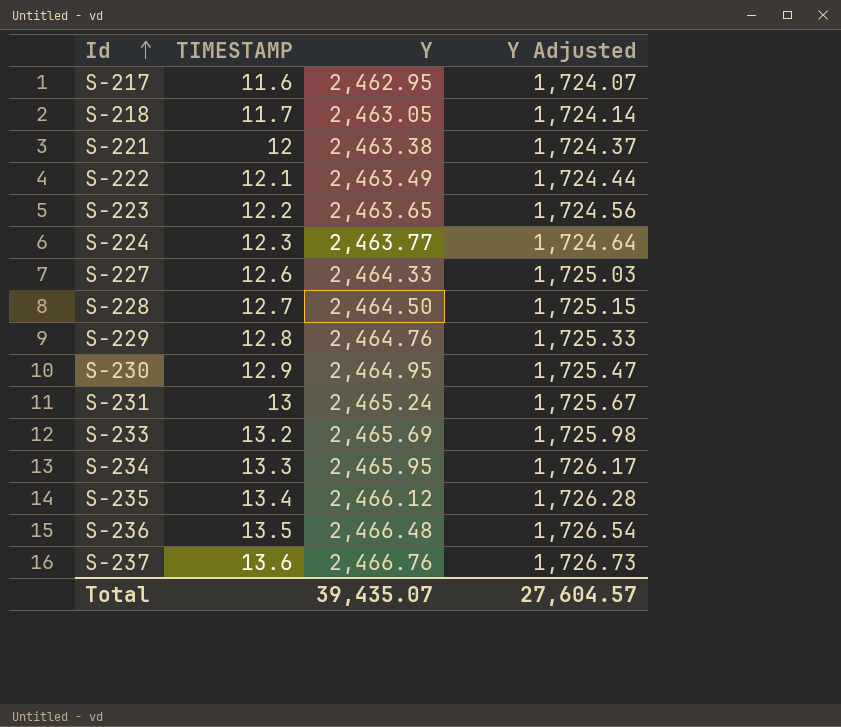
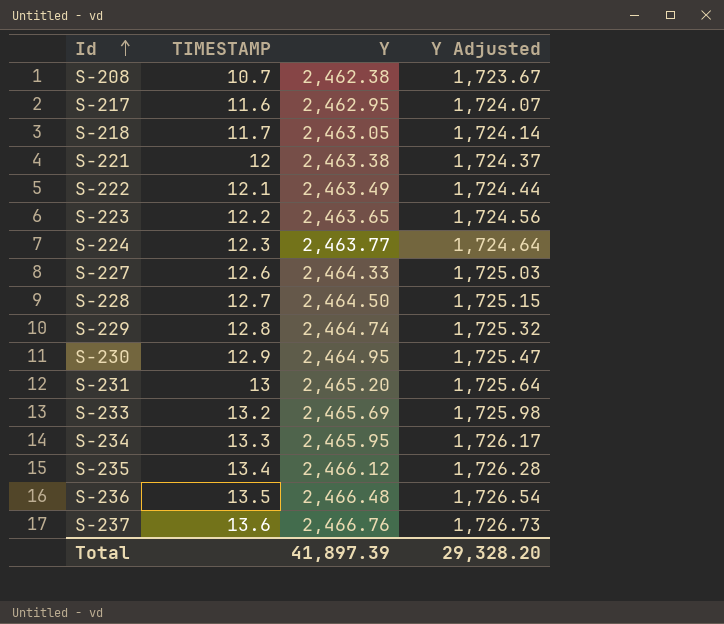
row S-208: none -> 10.7 | 2,462.38 | 1,723.67
S-229 | Y: 2,464.76 -> 2,464.74
S-229 | Y Adjusted: 1,725.33 -> 1,725.32
S-231 | Y: 2,465.24 -> 2,465.20
S-231 | Y Adjusted: 1,725.67 -> 1,725.64
Total | Y: 39,435.07 -> 41,897.39
Total | Y Adjusted: 27,604.57 -> 29,328.20

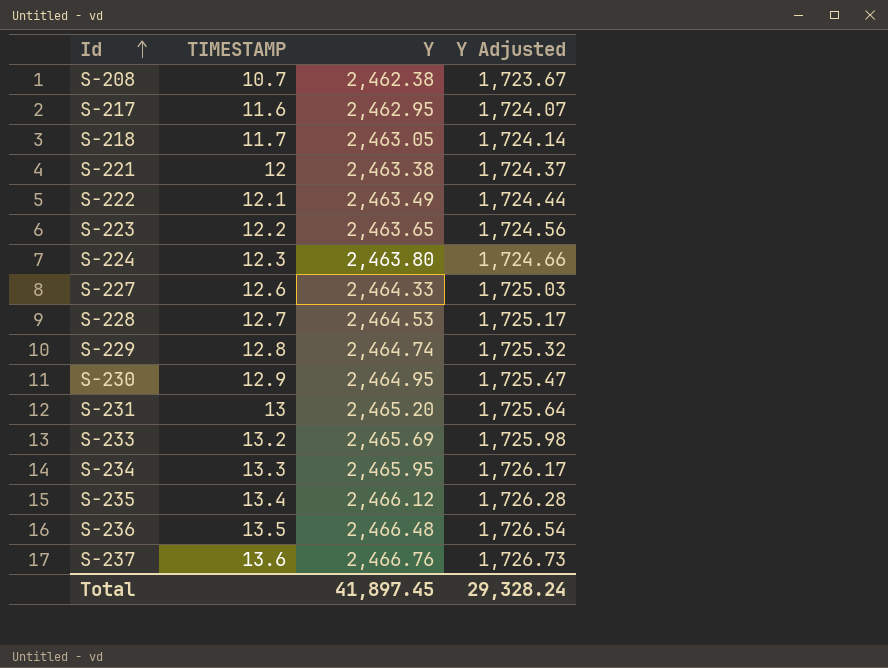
S-224 | Y: 2,463.77 -> 2,463.80
S-224 | Y Adjusted: 1,724.64 -> 1,724.66
S-228 | Y: 2,464.50 -> 2,464.53
S-228 | Y Adjusted: 1,725.15 -> 1,725.17
Total | Y: 41,897.39 -> 41,897.45
Total | Y Adjusted: 29,328.20 -> 29,328.24

